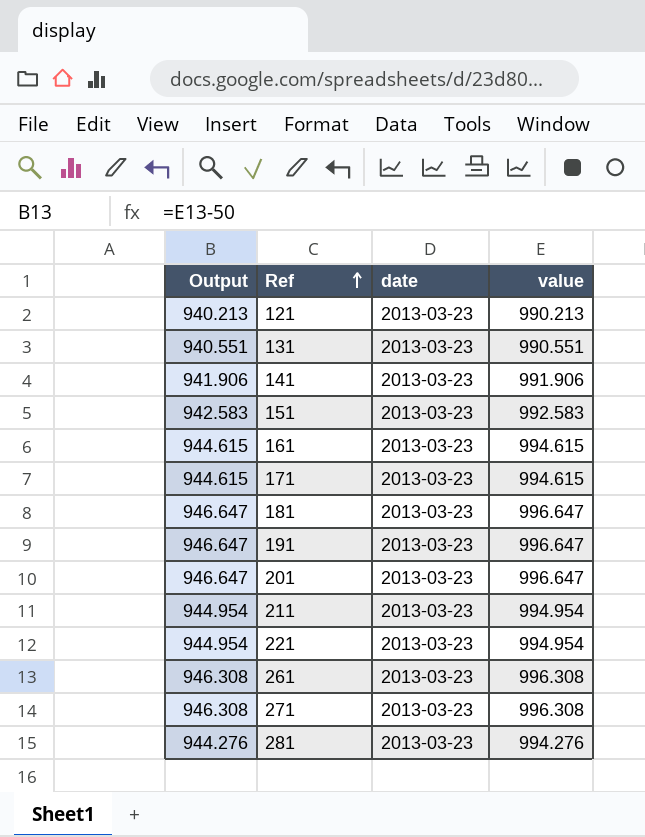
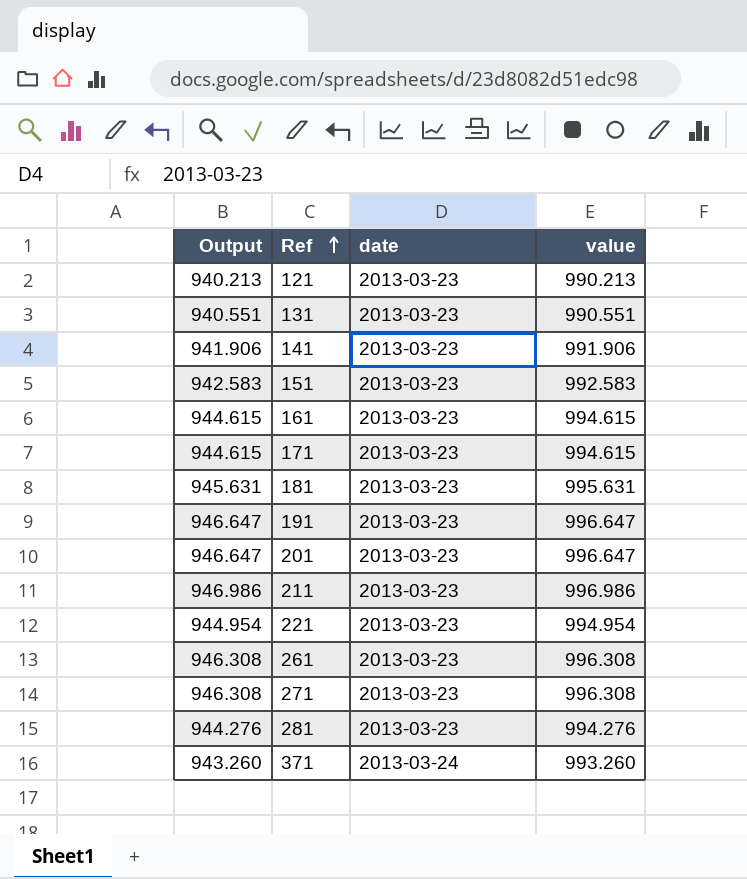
181 | Output: 946.647 -> 945.631
181 | value: 996.647 -> 995.631
211 | Output: 944.954 -> 946.986
211 | value: 994.954 -> 996.986
row 371: none -> 943.260 | 2013-03-24 | 993.260

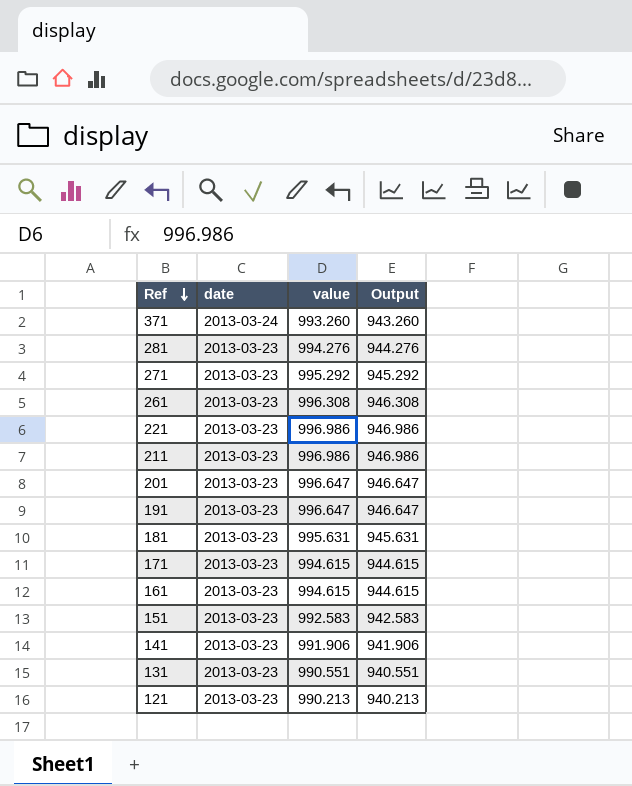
row order: Ref ascending -> Ref descending
column Output | position: 1 -> 4
271 | value: 996.308 -> 995.292
271 | Output: 946.308 -> 945.292
221 | value: 994.954 -> 996.986
221 | Output: 944.954 -> 946.986

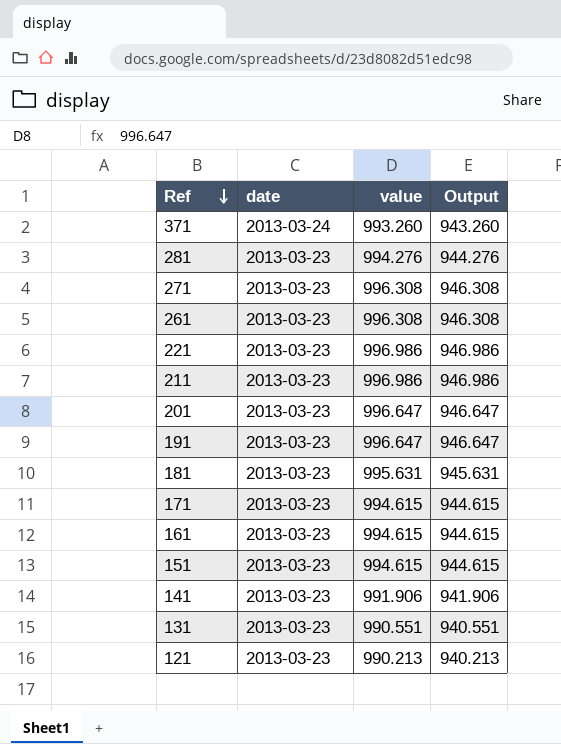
271 | value: 995.292 -> 996.308
271 | Output: 945.292 -> 946.308
151 | value: 992.583 -> 994.615
151 | Output: 942.583 -> 944.615

